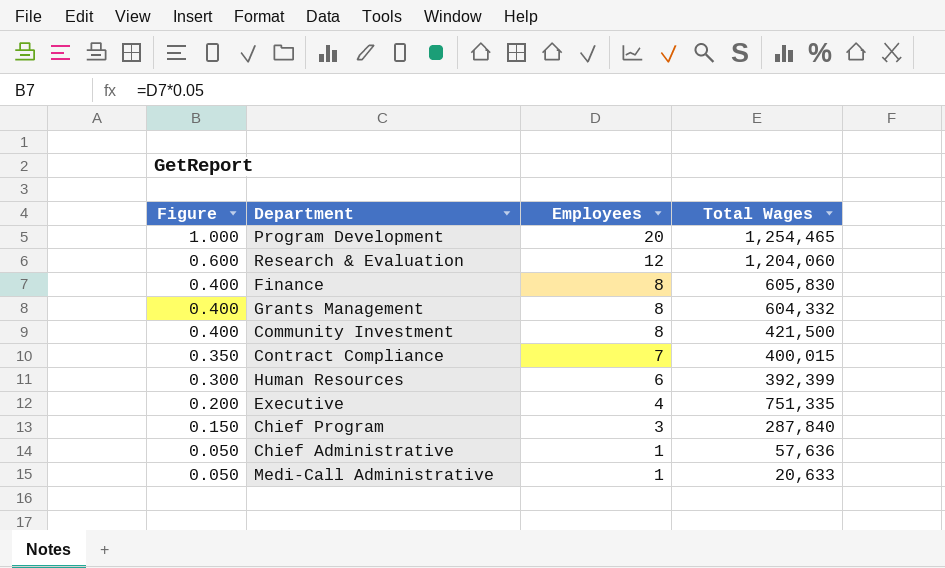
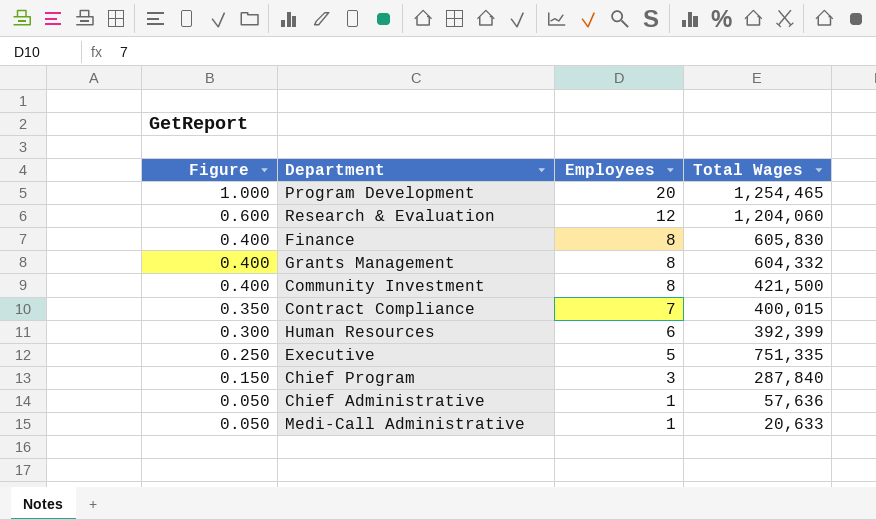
Executive | Figure: 0.200 -> 0.250
Executive | Employees: 4 -> 5

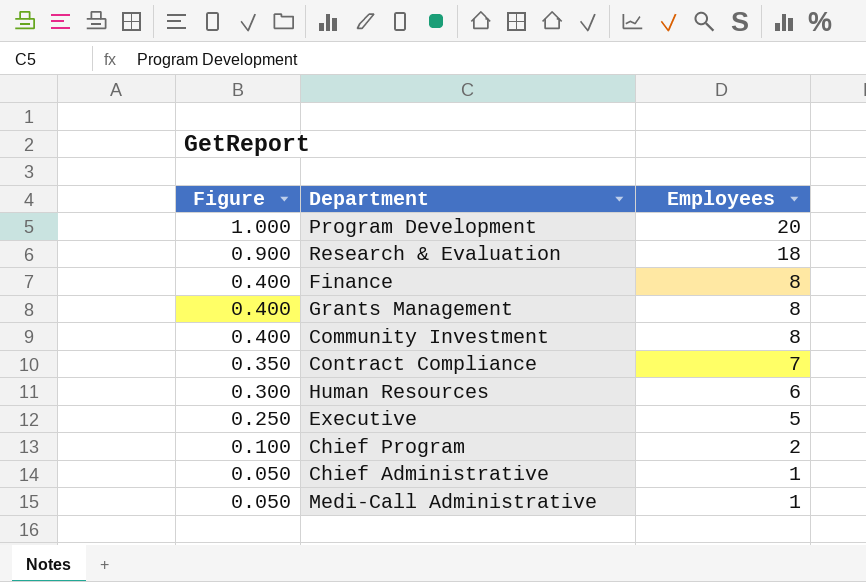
column Total Wages | position: 4 -> none
Research & Evaluation | Figure: 0.600 -> 0.900
Research & Evaluation | Employees: 12 -> 18
Chief Program | Figure: 0.150 -> 0.100
Chief Program | Employees: 3 -> 2

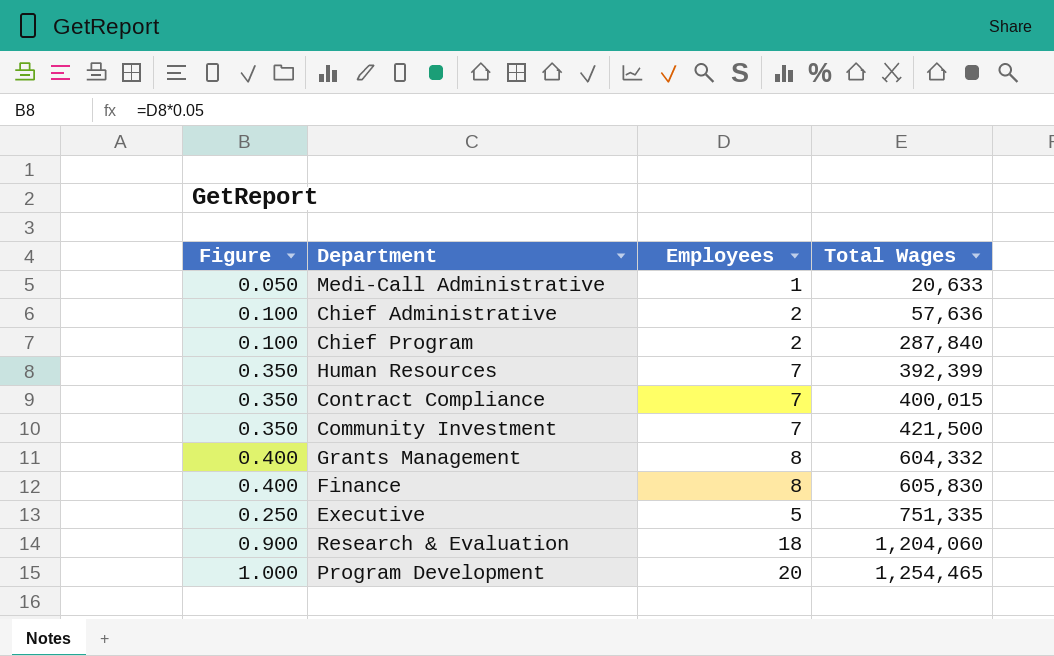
row order: Figure descending -> Total Wages ascending
column Total Wages | position: none -> 4
Chief Administrative | Figure: 0.050 -> 0.100
Chief Administrative | Employees: 1 -> 2
Human Resources | Figure: 0.300 -> 0.350
Human Resources | Employees: 6 -> 7
Community Investment | Figure: 0.400 -> 0.350
Community Investment | Employees: 8 -> 7

